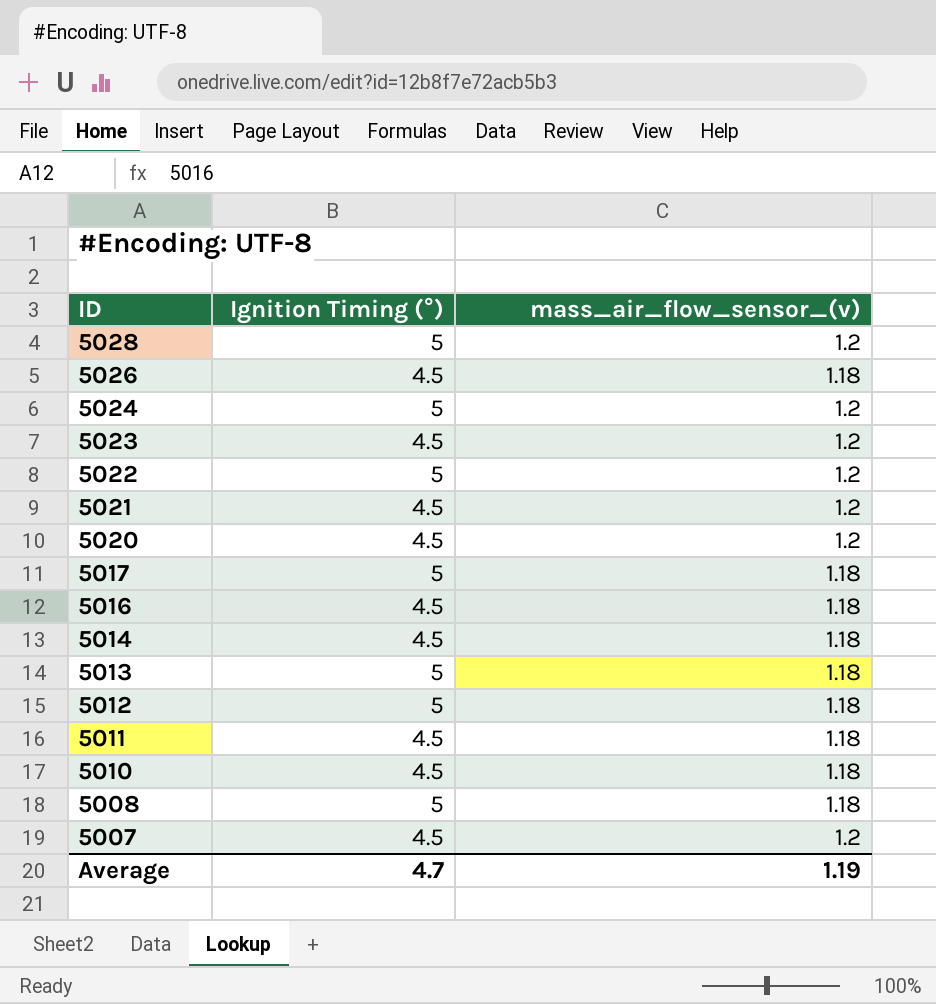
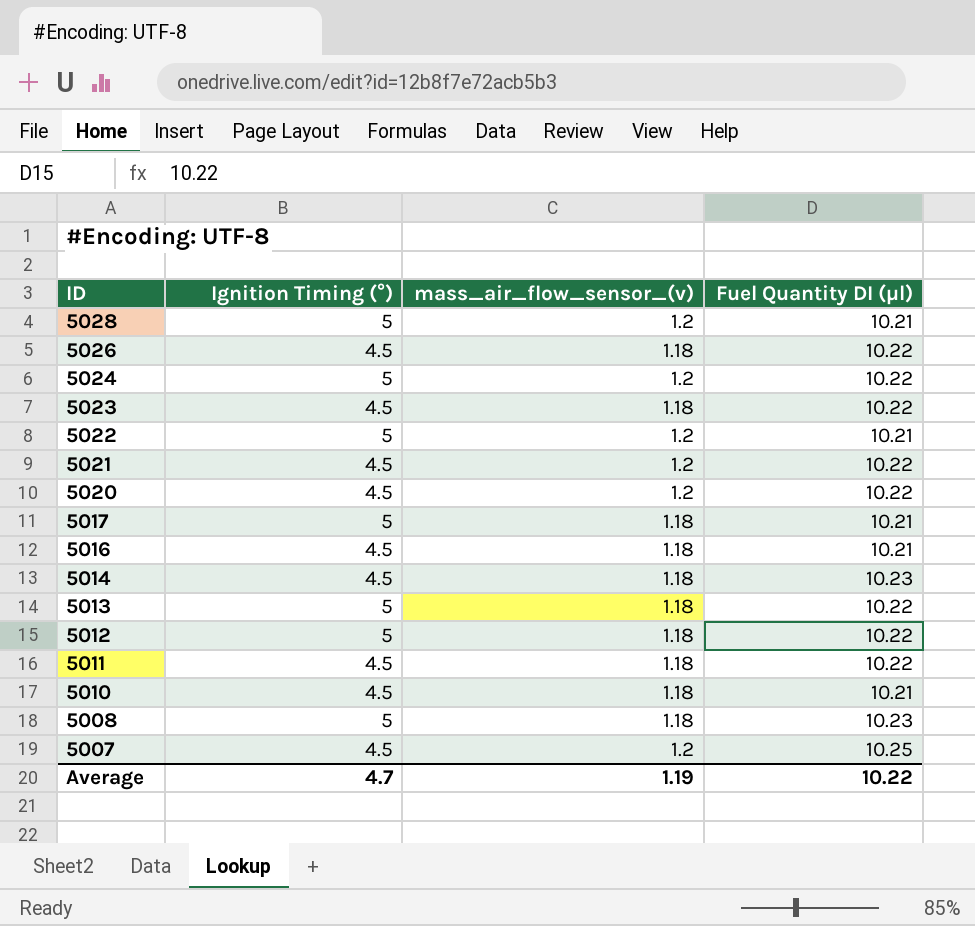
column Fuel Quantity DI (µl) | position: none -> 4
5023 | mass_air_flow_sensor_(v): 1.2 -> 1.18

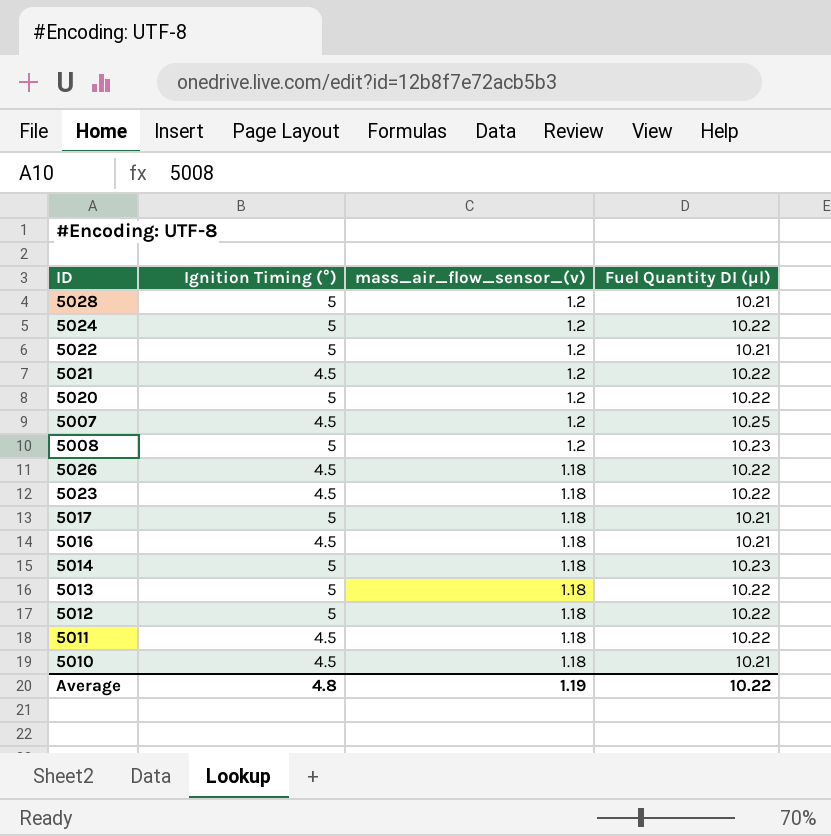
row order: ID descending -> mass_air_flow_sensor_(v) descending
5020 | Ignition Timing (°): 4.5 -> 5
5008 | mass_air_flow_sensor_(v): 1.18 -> 1.2
5014 | Ignition Timing (°): 4.5 -> 5
Average | Ignition Timing (°): 4.7 -> 4.8

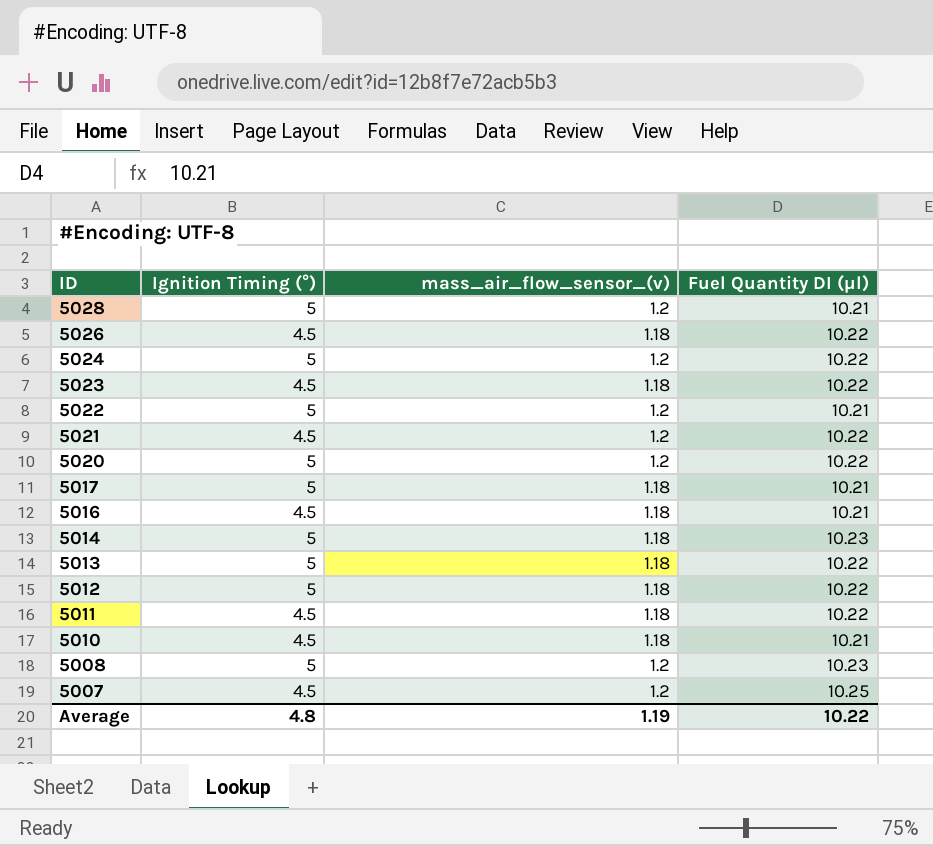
row order: mass_air_flow_sensor_(v) descending -> ID descending

